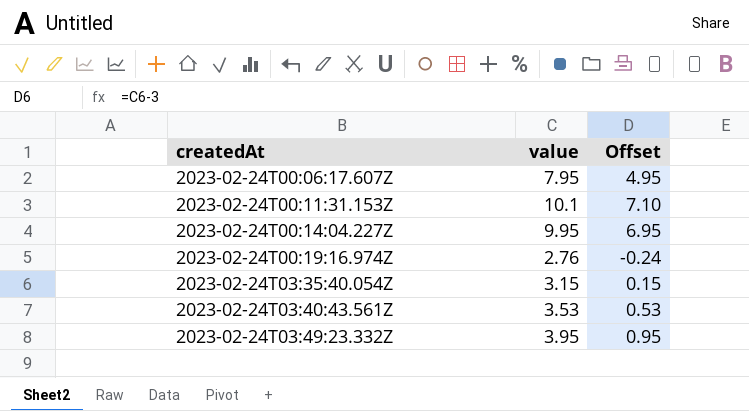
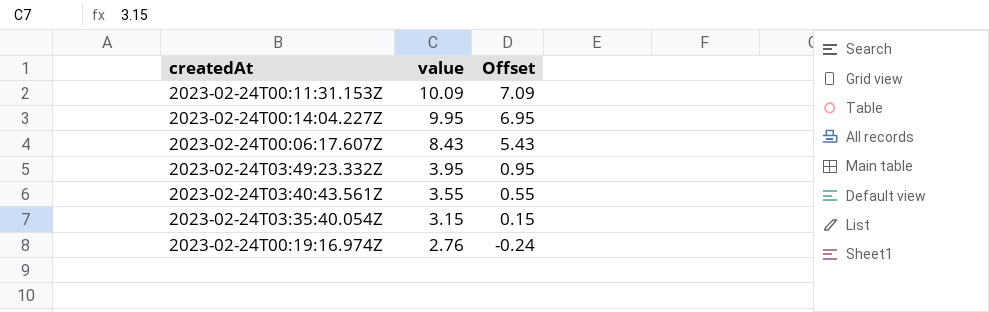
row order: createdAt ascending -> value descending
2023-02-24T00:11:31.153Z | value: 10.1 -> 10.09
2023-02-24T00:11:31.153Z | Offset: 7.10 -> 7.09
2023-02-24T00:06:17.607Z | value: 7.95 -> 8.43
2023-02-24T00:06:17.607Z | Offset: 4.95 -> 5.43
2023-02-24T03:40:43.561Z | value: 3.53 -> 3.55
2023-02-24T03:40:43.561Z | Offset: 0.53 -> 0.55

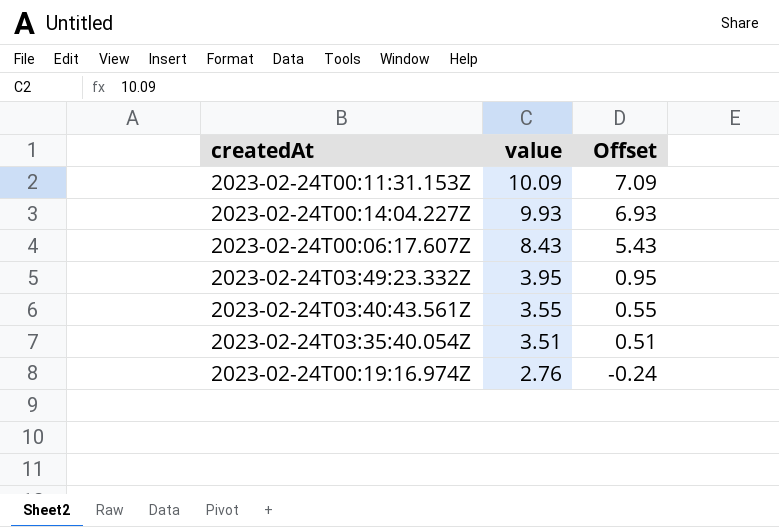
2023-02-24T00:14:04.227Z | value: 9.95 -> 9.93
2023-02-24T00:14:04.227Z | Offset: 6.95 -> 6.93
2023-02-24T03:35:40.054Z | value: 3.15 -> 3.51
2023-02-24T03:35:40.054Z | Offset: 0.15 -> 0.51

